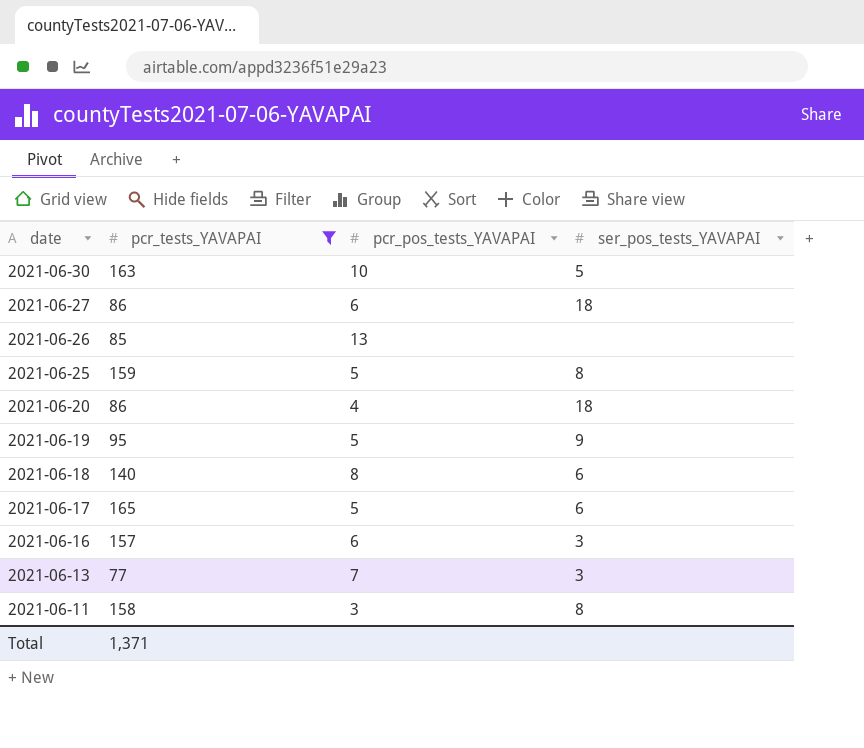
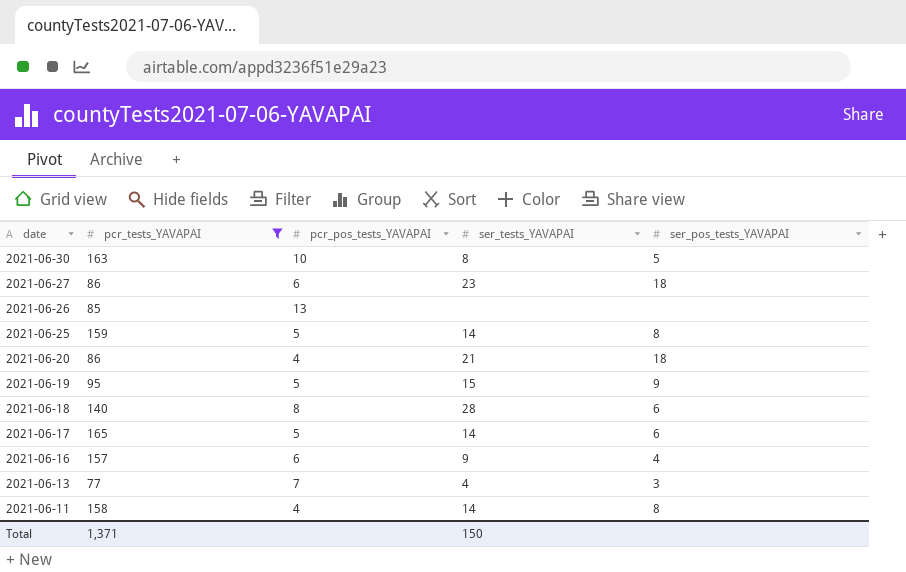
column ser_tests_YAVAPAI | position: none -> 4
2021-06-16 | ser_pos_tests_YAVAPAI: 3 -> 4
2021-06-11 | pcr_pos_tests_YAVAPAI: 3 -> 4

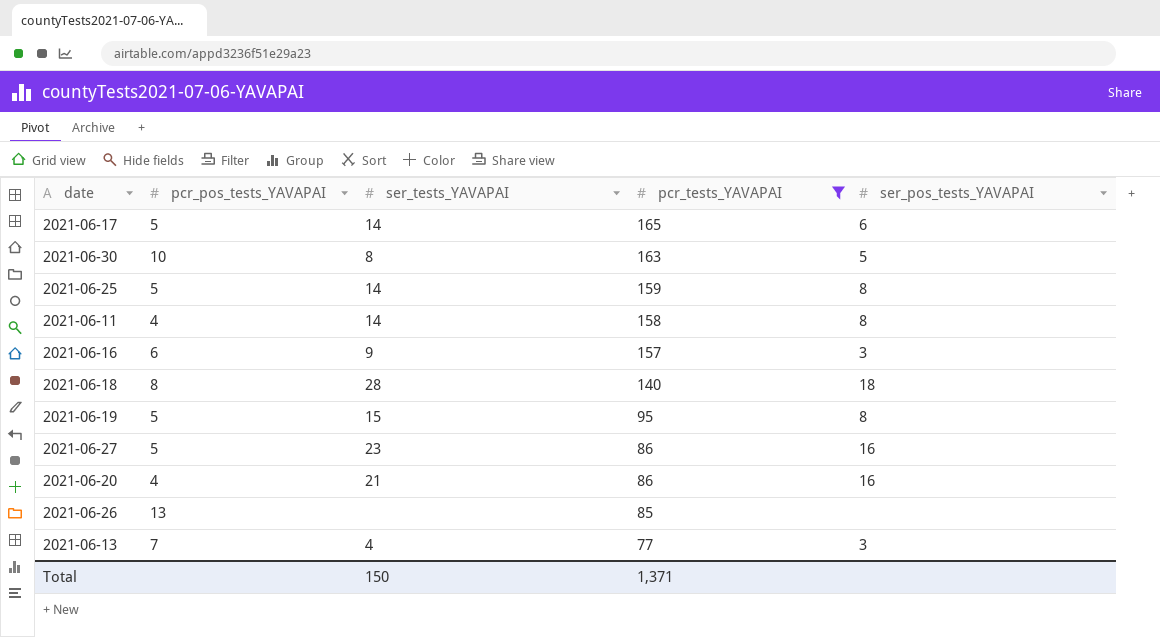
row order: date descending -> pcr_tests_YAVAPAI descending
column pcr_tests_YAVAPAI | position: 2 -> 4
2021-06-16 | ser_pos_tests_YAVAPAI: 4 -> 3
2021-06-18 | ser_pos_tests_YAVAPAI: 6 -> 18
2021-06-19 | ser_pos_tests_YAVAPAI: 9 -> 8
2021-06-27 | pcr_pos_tests_YAVAPAI: 6 -> 5
2021-06-27 | ser_pos_tests_YAVAPAI: 18 -> 16
2021-06-20 | ser_pos_tests_YAVAPAI: 18 -> 16

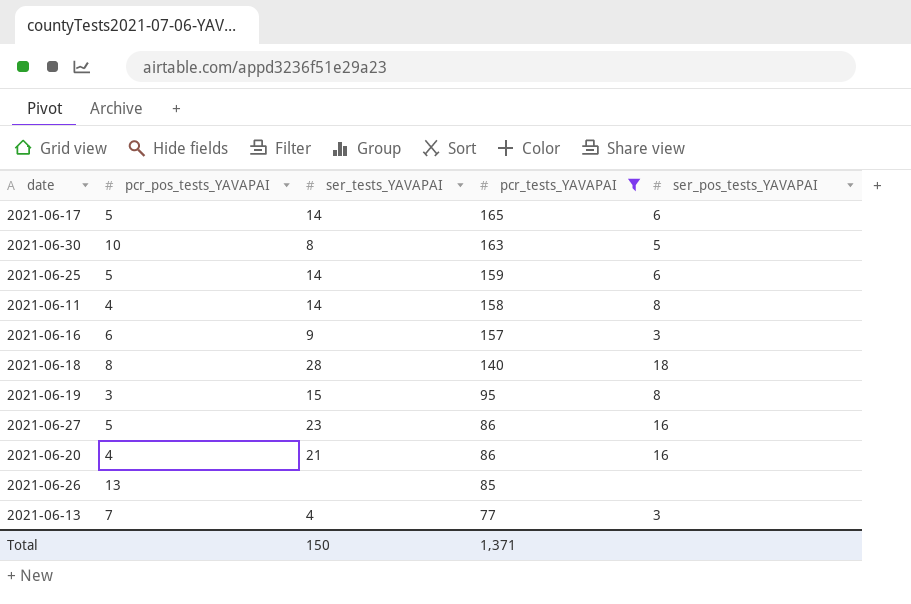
2021-06-25 | ser_pos_tests_YAVAPAI: 8 -> 6
2021-06-19 | pcr_pos_tests_YAVAPAI: 5 -> 3

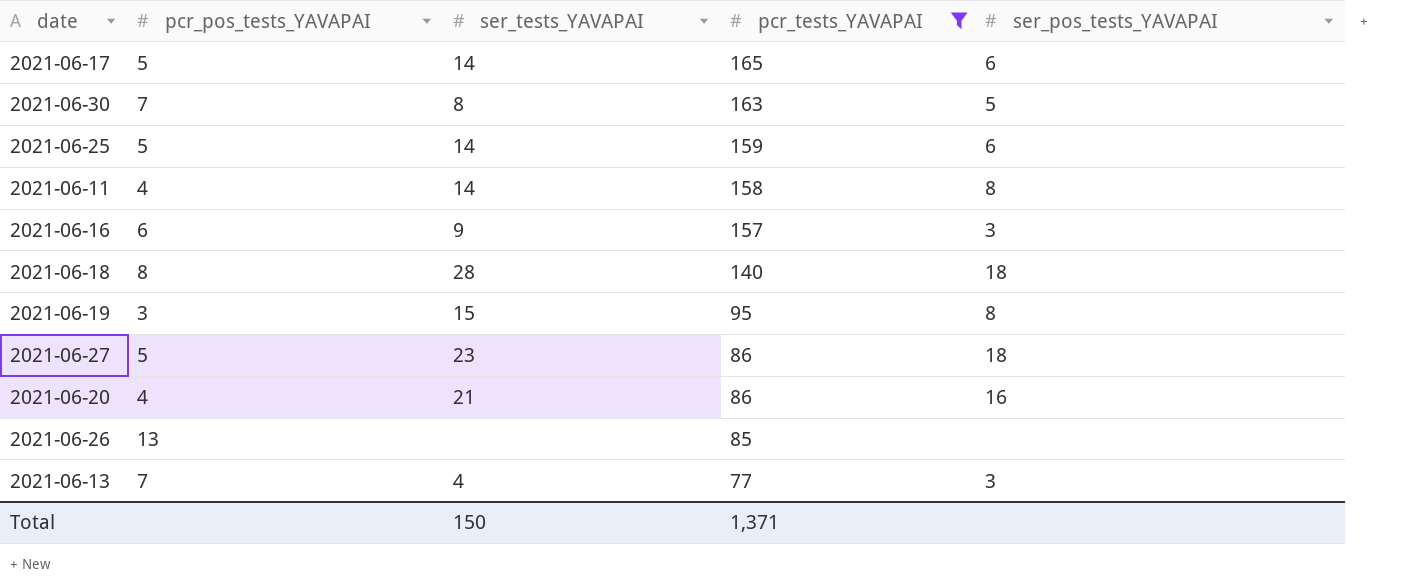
2021-06-30 | pcr_pos_tests_YAVAPAI: 10 -> 7
2021-06-27 | ser_pos_tests_YAVAPAI: 16 -> 18

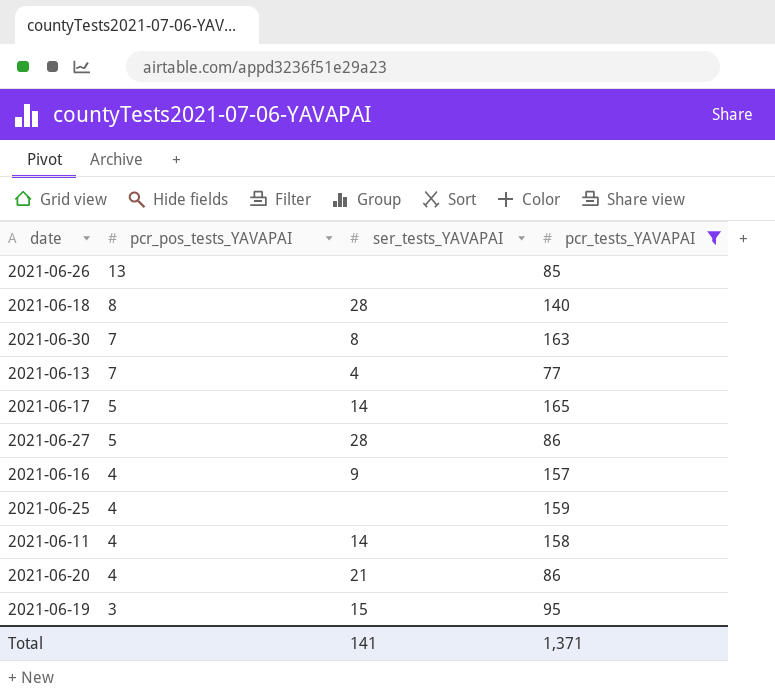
row order: pcr_tests_YAVAPAI descending -> pcr_pos_tests_YAVAPAI descending
column ser_pos_tests_YAVAPAI | position: 5 -> none
2021-06-27 | ser_tests_YAVAPAI: 23 -> 28
2021-06-16 | pcr_pos_tests_YAVAPAI: 6 -> 4
2021-06-25 | pcr_pos_tests_YAVAPAI: 5 -> 4
2021-06-25 | ser_tests_YAVAPAI: 14 -> none
Total | ser_tests_YAVAPAI: 150 -> 141

